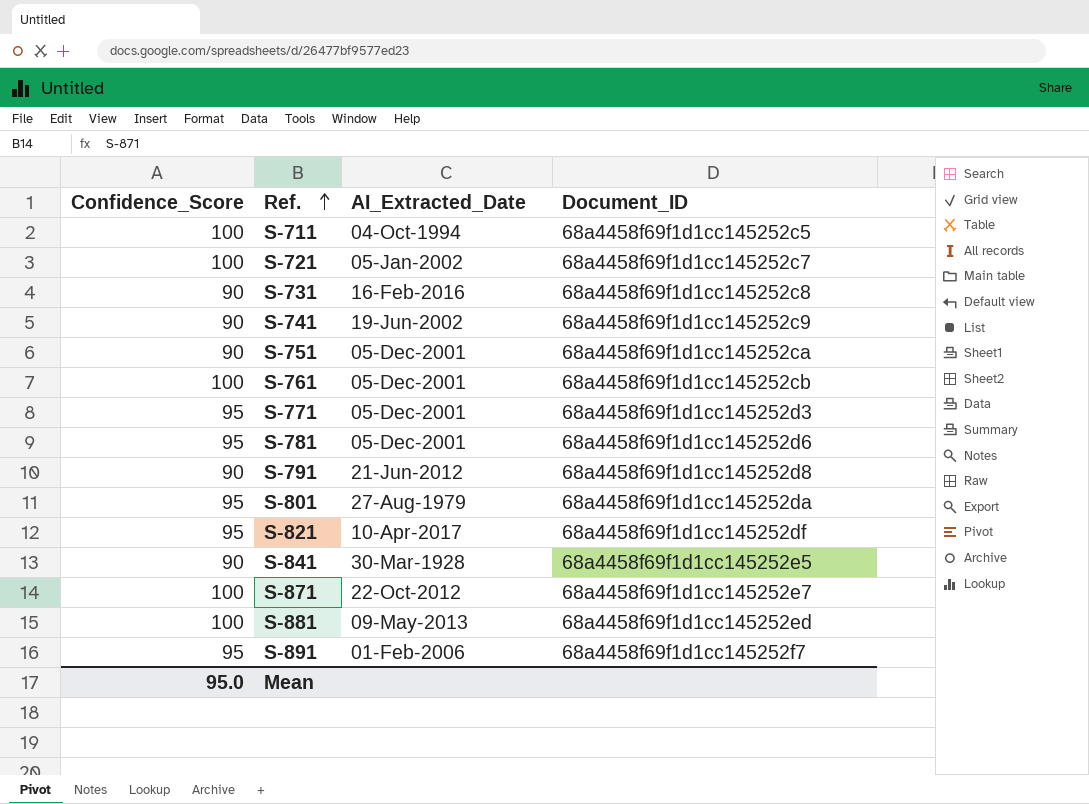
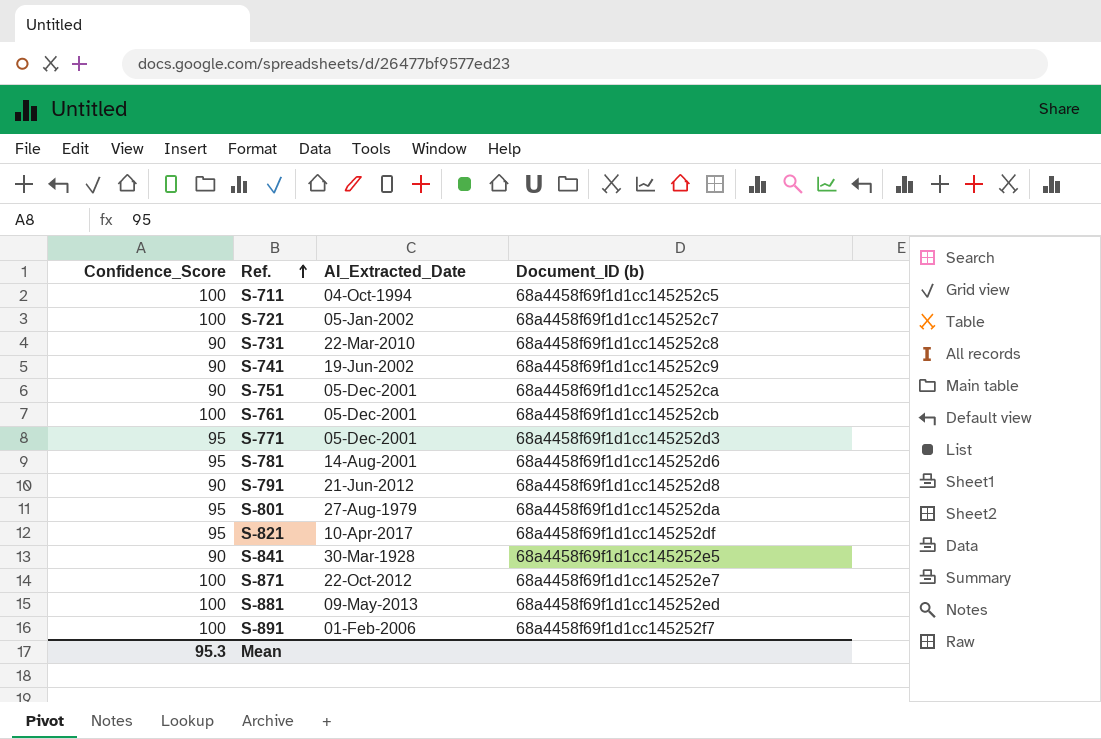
column name: Document_ID -> Document_ID (b)
S-731 | AI_Extracted_Date: 16-Feb-2016 -> 22-Mar-2010
S-781 | AI_Extracted_Date: 05-Dec-2001 -> 14-Aug-2001
S-891 | Confidence_Score: 95 -> 100
Mean | Confidence_Score: 95.0 -> 95.3

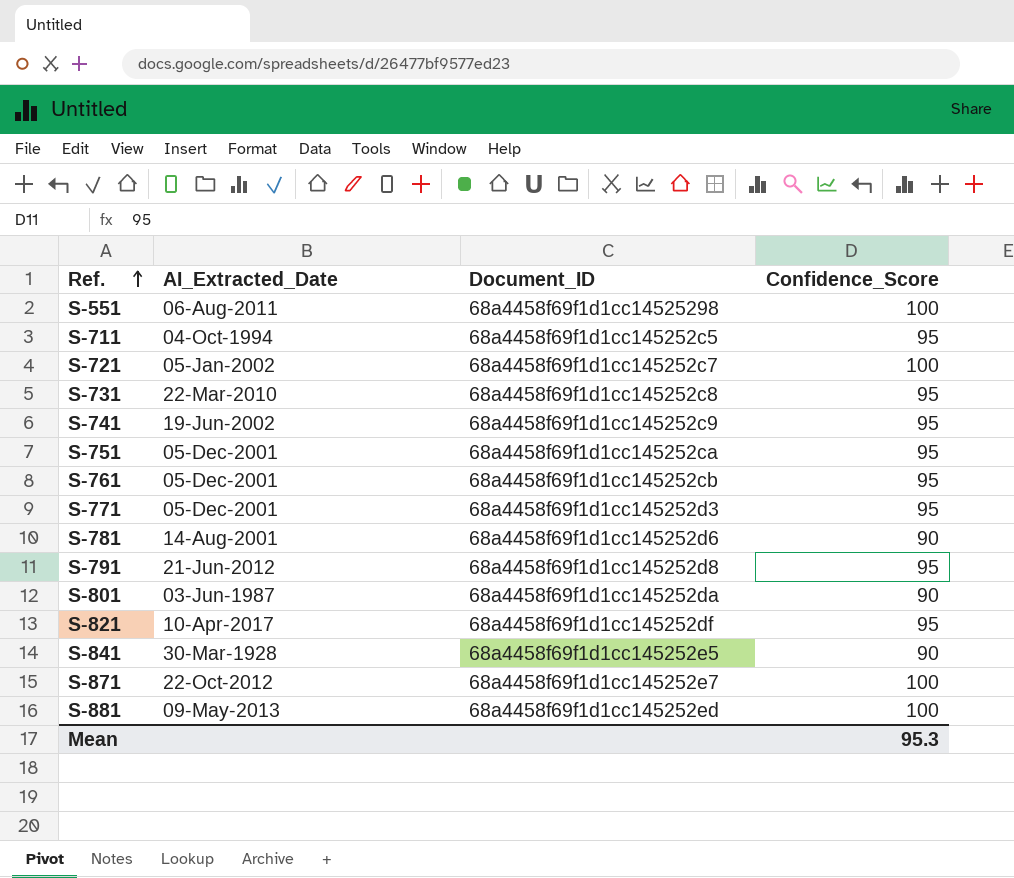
column name: Document_ID (b) -> Document_ID
column Confidence_Score | position: 1 -> 4
row S-891: 100 | 01-Feb-2006 | 68a4458f69f1d1cc145252f7 -> none
row S-551: none -> 06-Aug-2011 | 68a4458f69f1d1cc14525298 | 100
S-711 | Confidence_Score: 100 -> 95
S-731 | Confidence_Score: 90 -> 95
S-741 | Confidence_Score: 90 -> 95
S-751 | Confidence_Score: 90 -> 95
S-761 | Confidence_Score: 100 -> 95
S-781 | Confidence_Score: 95 -> 90
S-791 | Confidence_Score: 90 -> 95
S-801 | AI_Extracted_Date: 27-Aug-1979 -> 03-Jun-1987
S-801 | Confidence_Score: 95 -> 90

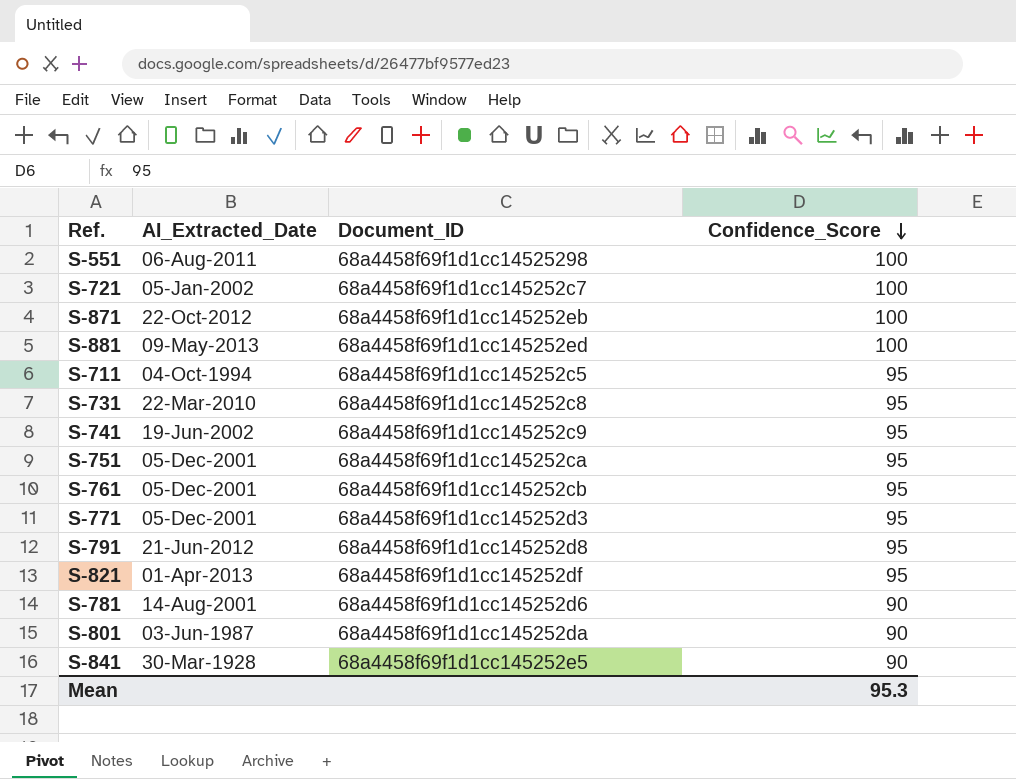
row order: Ref. ascending -> Confidence_Score descending
S-871 | Document_ID: 68a4458f69f1d1cc145252e7 -> 68a4458f69f1d1cc145252eb
S-821 | AI_Extracted_Date: 10-Apr-2017 -> 01-Apr-2013

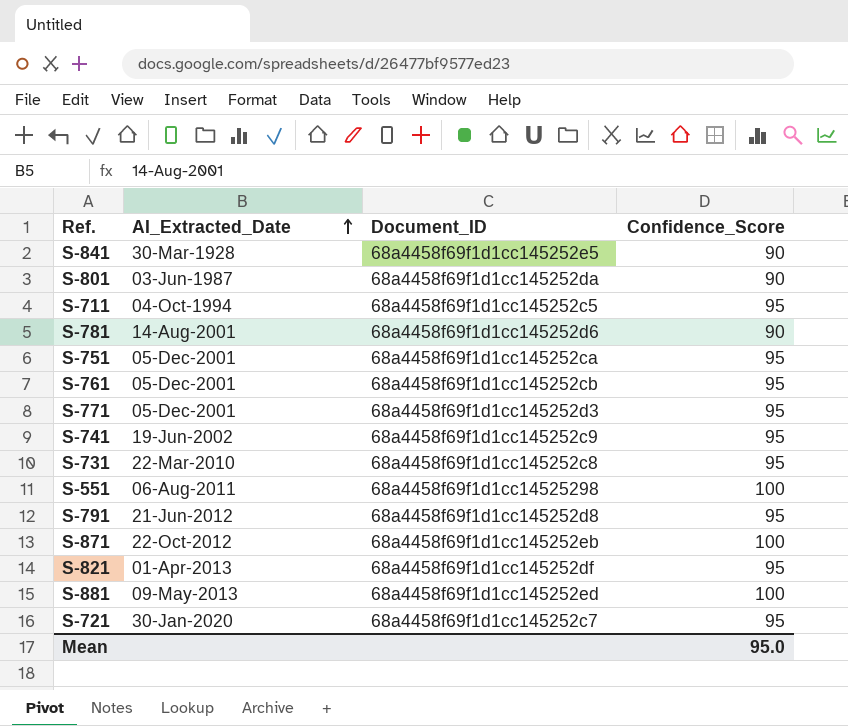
row order: Confidence_Score descending -> AI_Extracted_Date ascending
S-721 | AI_Extracted_Date: 05-Jan-2002 -> 30-Jan-2020
S-721 | Confidence_Score: 100 -> 95
Mean | Confidence_Score: 95.3 -> 95.0

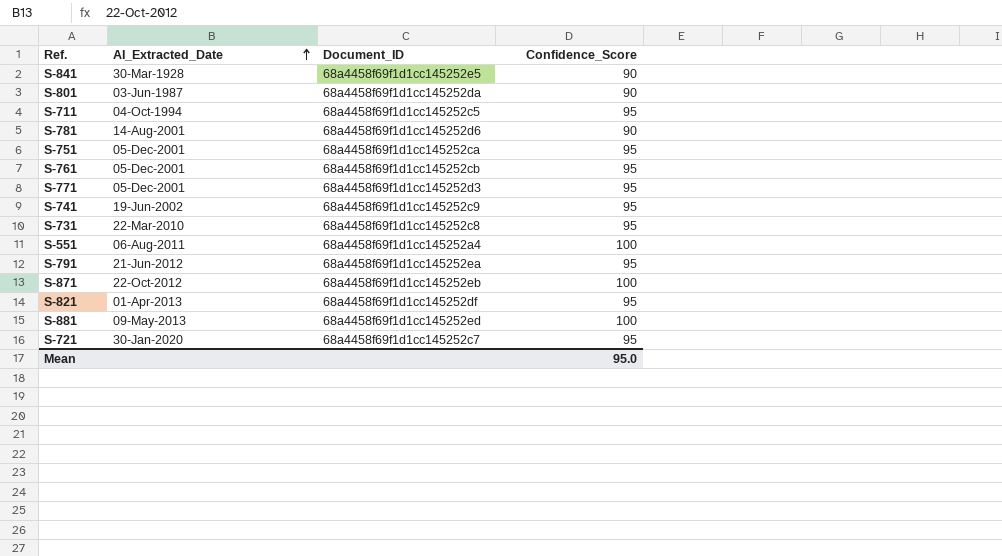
S-551 | Document_ID: 68a4458f69f1d1cc14525298 -> 68a4458f69f1d1cc145252a4
S-791 | Document_ID: 68a4458f69f1d1cc145252d8 -> 68a4458f69f1d1cc145252ea

